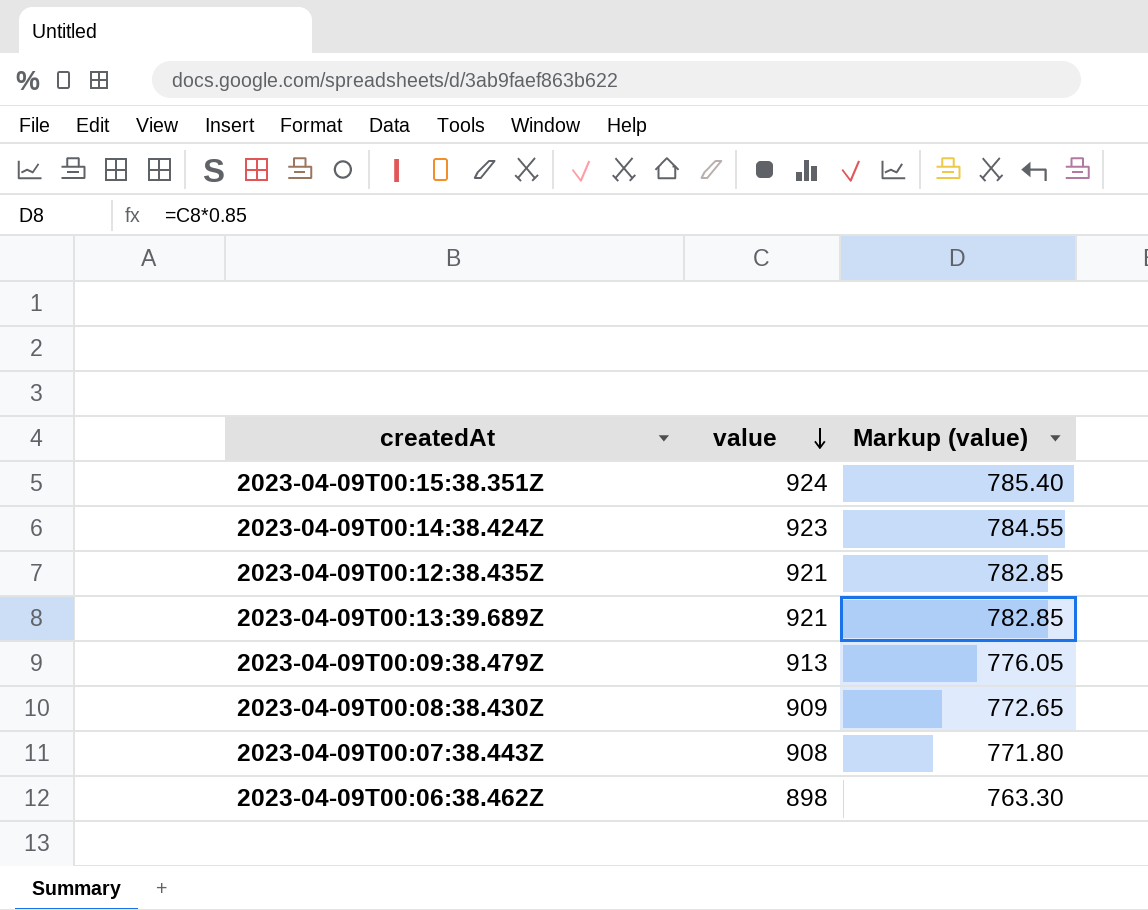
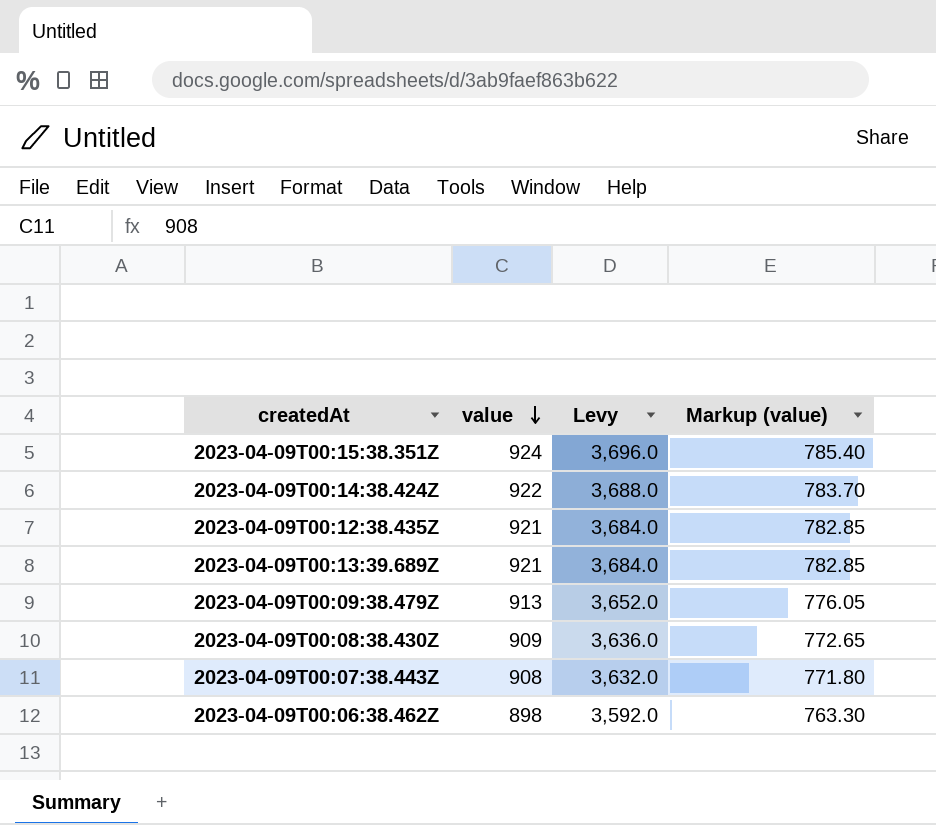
column Levy | formula: none -> [value] * 4
2023-04-09T00:14:38.424Z | value: 923 -> 922
2023-04-09T00:14:38.424Z | Markup (value): 784.55 -> 783.70

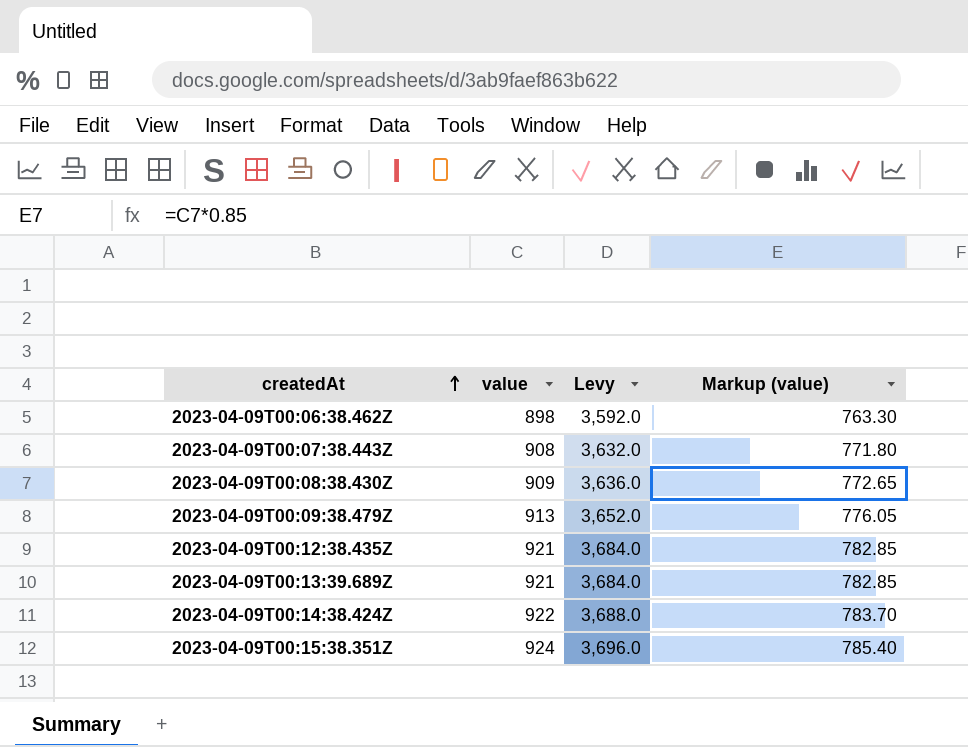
row order: value descending -> createdAt ascending

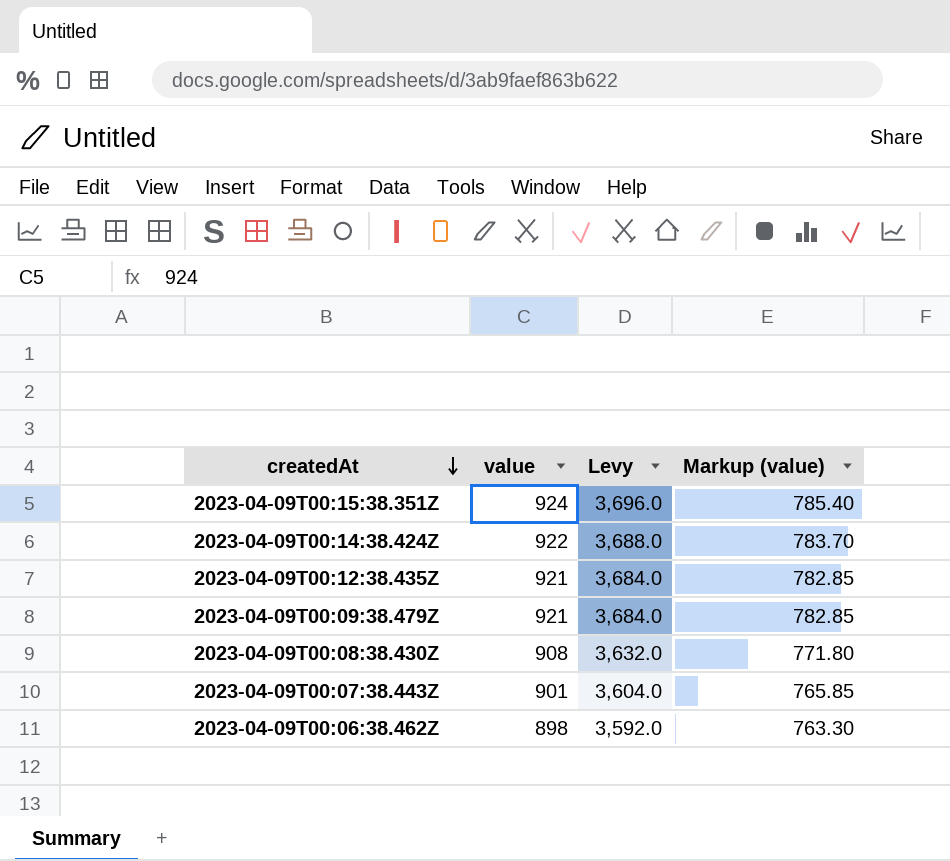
row order: createdAt ascending -> createdAt descending
row 2023-04-09T00:13:39.689Z: 921 | 3,684.0 | 782.85 -> none
2023-04-09T00:09:38.479Z | value: 913 -> 921
2023-04-09T00:09:38.479Z | Levy: 3,652.0 -> 3,684.0
2023-04-09T00:09:38.479Z | Markup (value): 776.05 -> 782.85
2023-04-09T00:08:38.430Z | value: 909 -> 908
2023-04-09T00:08:38.430Z | Levy: 3,636.0 -> 3,632.0
2023-04-09T00:08:38.430Z | Markup (value): 772.65 -> 771.80
2023-04-09T00:07:38.443Z | value: 908 -> 901
2023-04-09T00:07:38.443Z | Levy: 3,632.0 -> 3,604.0
2023-04-09T00:07:38.443Z | Markup (value): 771.80 -> 765.85

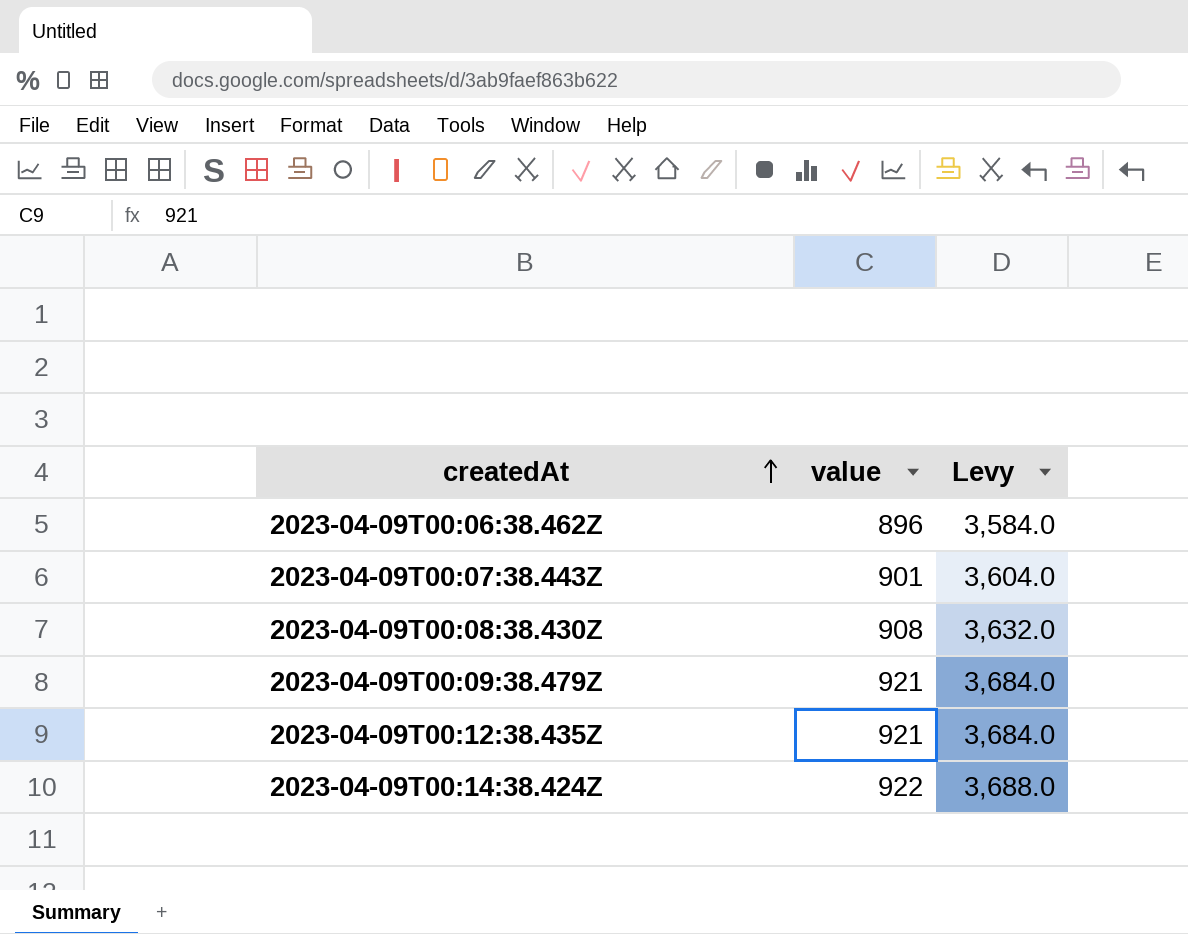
row order: createdAt descending -> createdAt ascending
column Markup (value) | formula: [value] * 0.85 -> none
row 2023-04-09T00:15:38.351Z: 924 | 3,696.0 | 785.40 -> none
2023-04-09T00:06:38.462Z | value: 898 -> 896
2023-04-09T00:06:38.462Z | Levy: 3,592.0 -> 3,584.0

